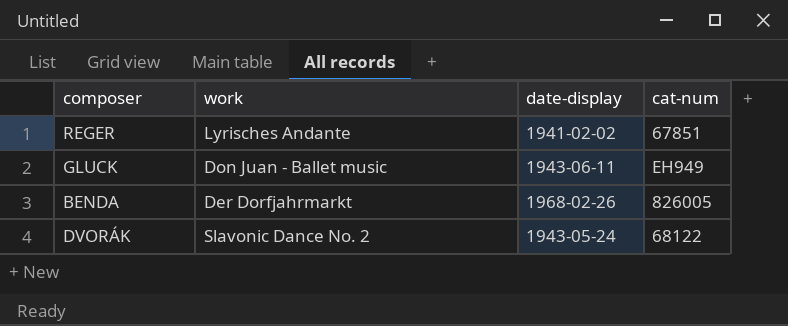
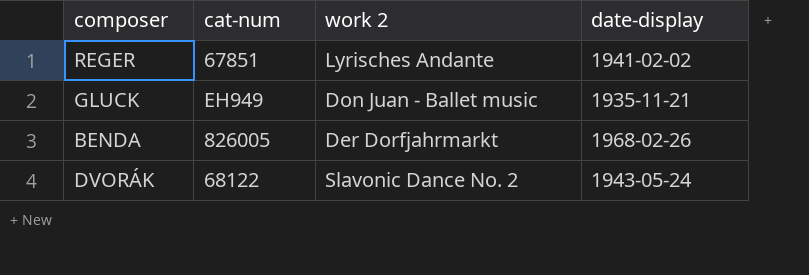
column cat-num | position: 4 -> 2
column name: work -> work 2
GLUCK | date-display: 1943-06-11 -> 1935-11-21

